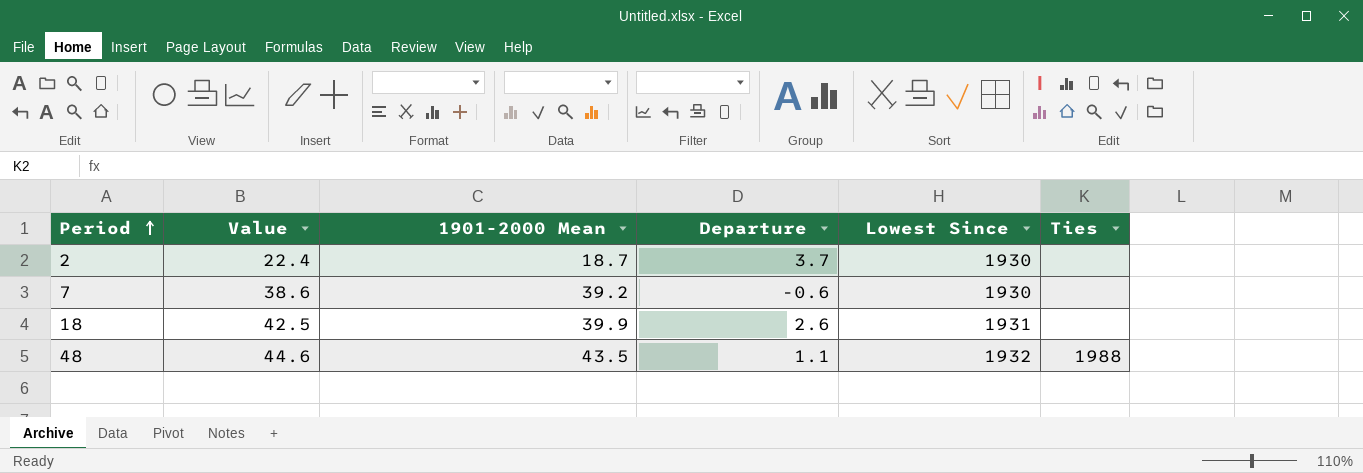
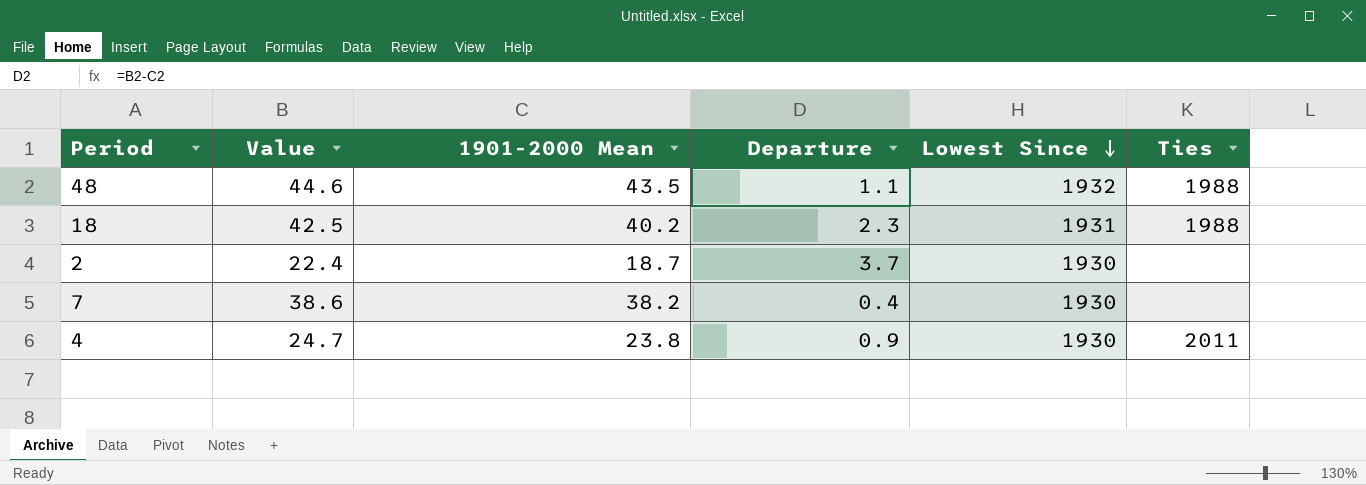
row order: Period ascending -> Lowest Since descending
18 | 1901-2000 Mean: 39.9 -> 40.2
18 | Departure: 2.6 -> 2.3
18 | Ties: none -> 1988
7 | 1901-2000 Mean: 39.2 -> 38.2
7 | Departure: -0.6 -> 0.4
row 4: none -> 24.7 | 23.8 | 0.9 | 1930 | 2011

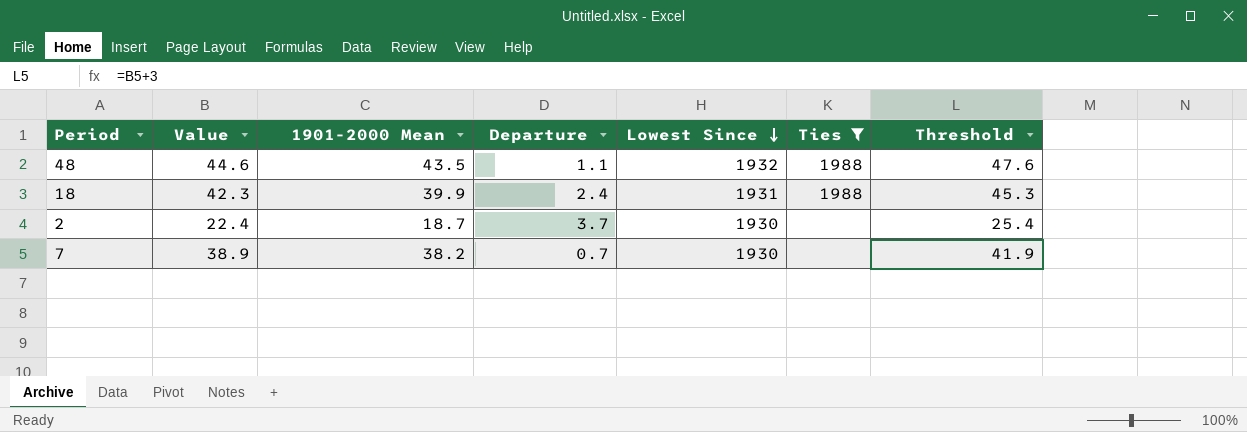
filter: none -> Ties != 2011
column Threshold | formula: none -> [Value] + 3
18 | Value: 42.5 -> 42.3
18 | 1901-2000 Mean: 40.2 -> 39.9
18 | Departure: 2.3 -> 2.4
7 | Value: 38.6 -> 38.9
7 | Departure: 0.4 -> 0.7

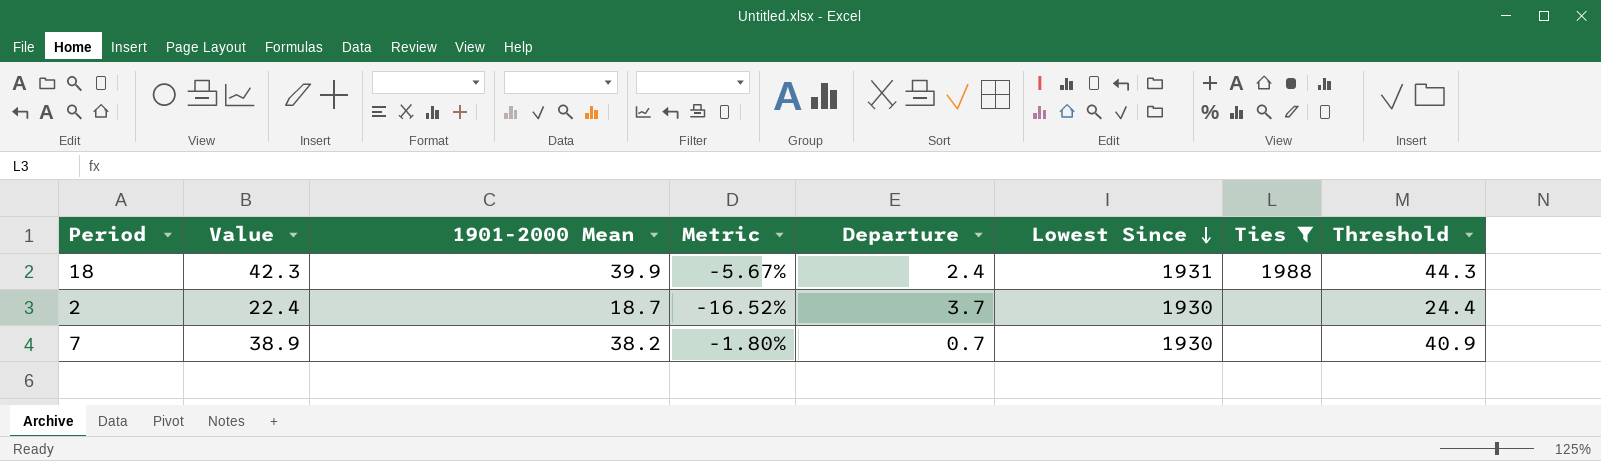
column Metric | formula: none -> ([1901-2000 Mean] - [Value]) / [Value]
column Threshold | formula: [Value] + 3 -> [Value] + 2
row 48: 44.6 | 43.5 | 1.1 | 1932 | 1988 | 47.6 -> none

